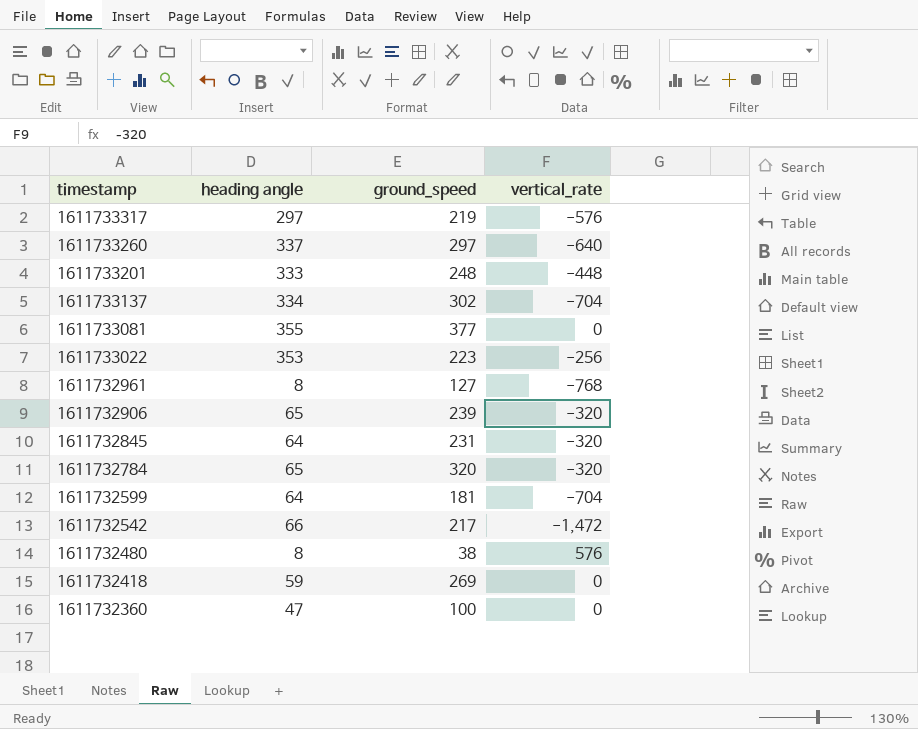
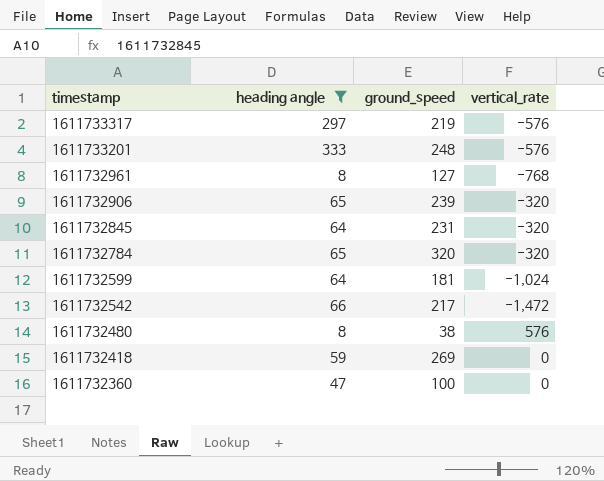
filter: none -> heading angle <= 333
1611733201 | vertical_rate: -448 -> -576
1611732599 | vertical_rate: -704 -> -1,024

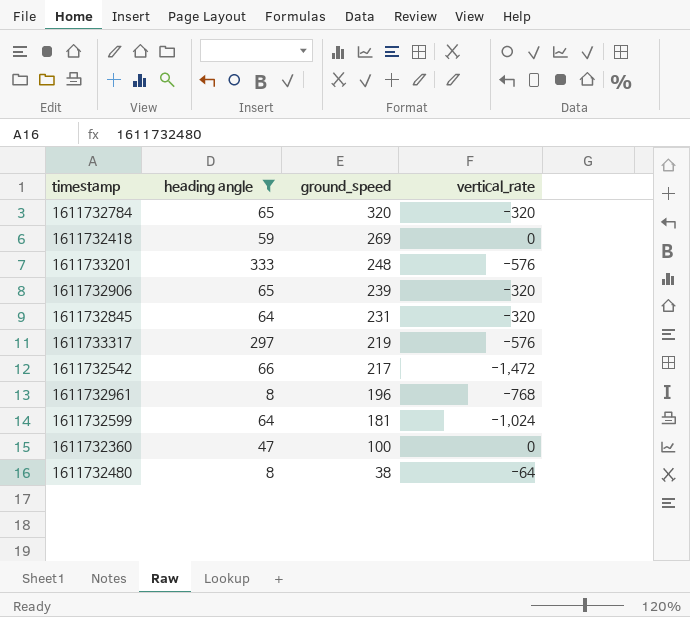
row order: timestamp descending -> ground_speed descending
1611732961 | ground_speed: 127 -> 196
1611732480 | vertical_rate: 576 -> -64

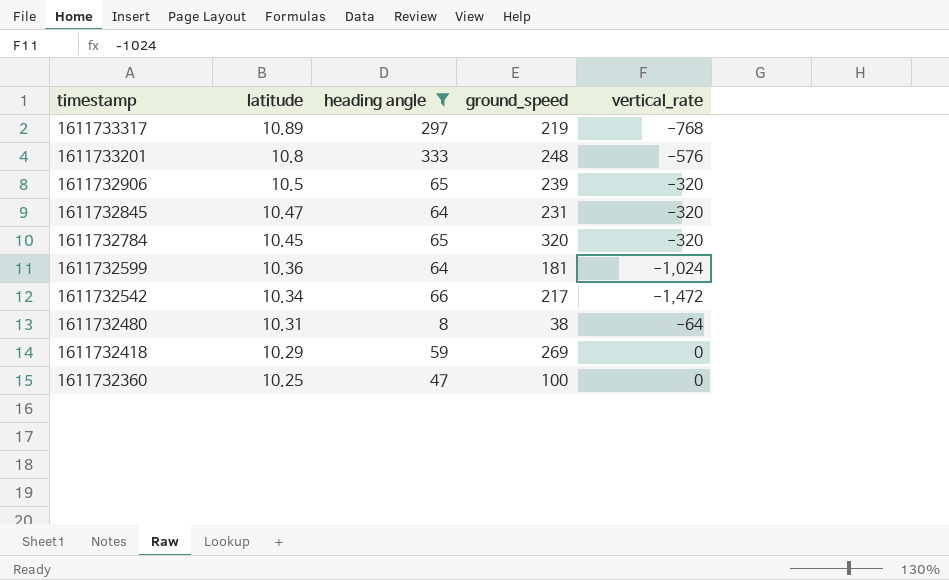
row order: ground_speed descending -> timestamp descending
column latitude | position: none -> 2
row 1611732961: 8 | 196 | -768 -> none
1611733317 | vertical_rate: -576 -> -768

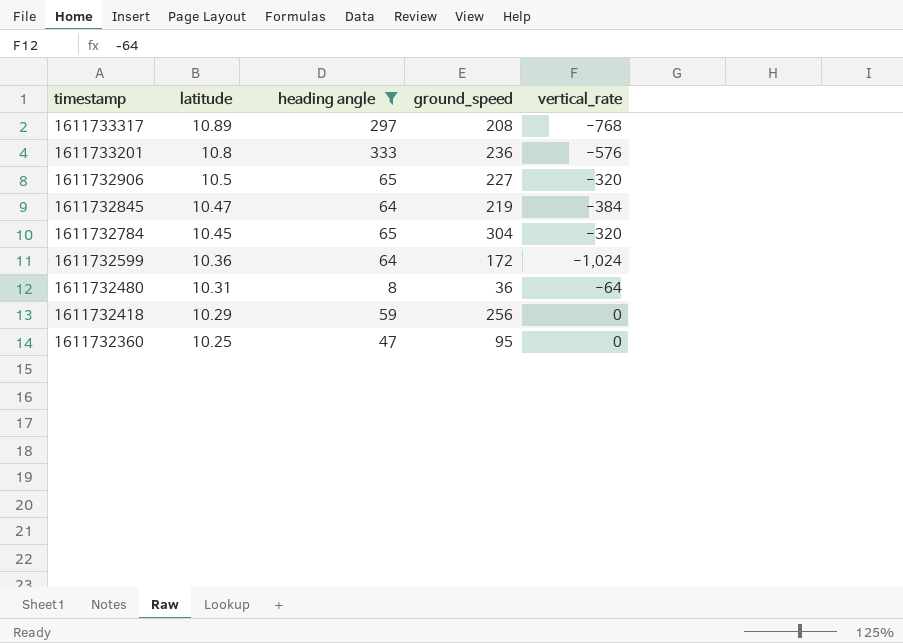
row 1611732542: 10.34 | 66 | 217 | -1,472 -> none
1611733317 | ground_speed: 219 -> 208
1611733201 | ground_speed: 248 -> 236
1611732906 | ground_speed: 239 -> 227
1611732845 | ground_speed: 231 -> 219
1611732845 | vertical_rate: -320 -> -384
1611732784 | ground_speed: 320 -> 304
1611732599 | ground_speed: 181 -> 172
1611732480 | ground_speed: 38 -> 36
1611732418 | ground_speed: 269 -> 256
1611732360 | ground_speed: 100 -> 95

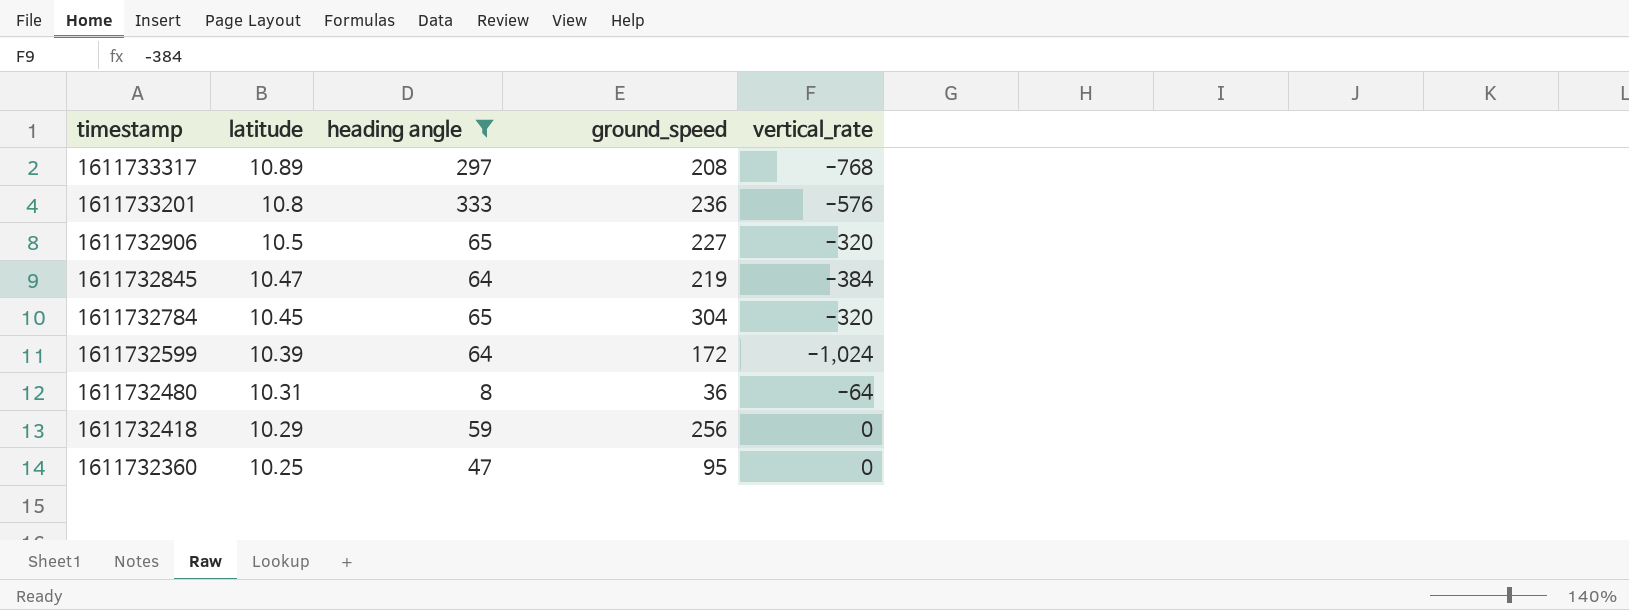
1611732599 | latitude: 10.36 -> 10.39

